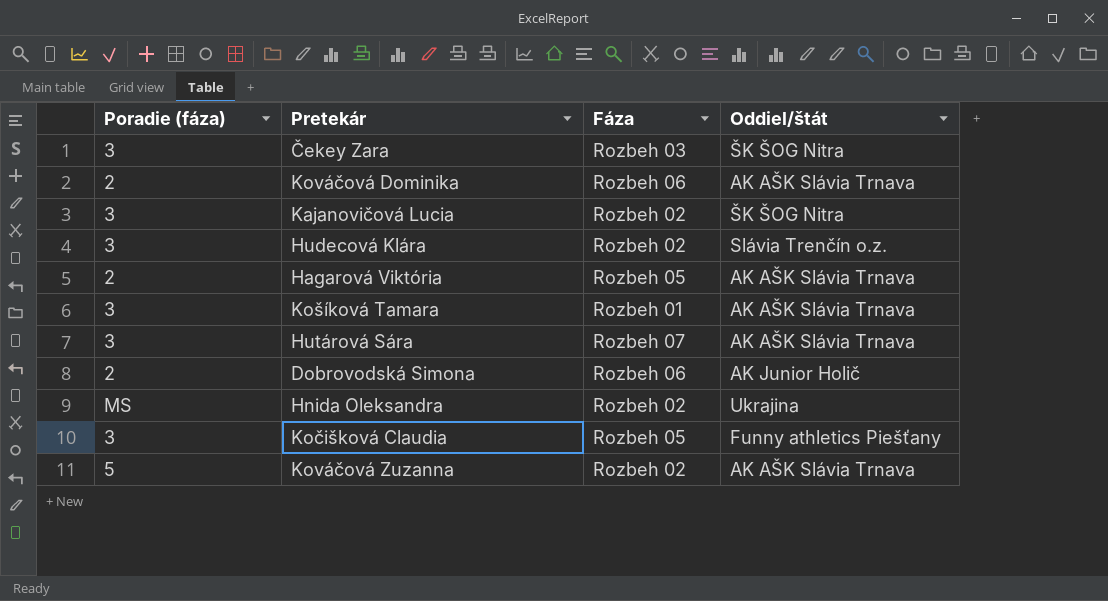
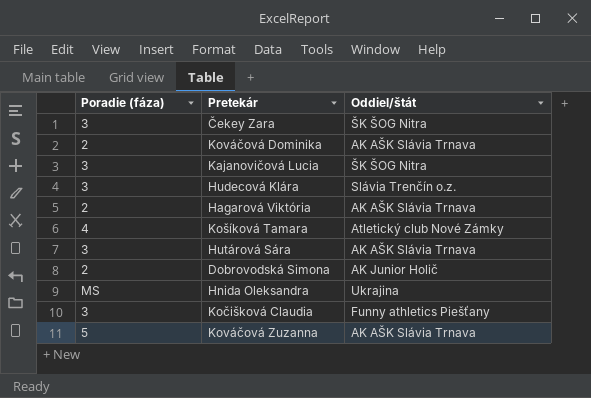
column Fáza | position: 3 -> none
Košíková Tamara | Poradie (fáza): 3 -> 4
Košíková Tamara | Oddiel/štát: AK AŠK Slávia Trnava -> Atletický club Nové Zámky

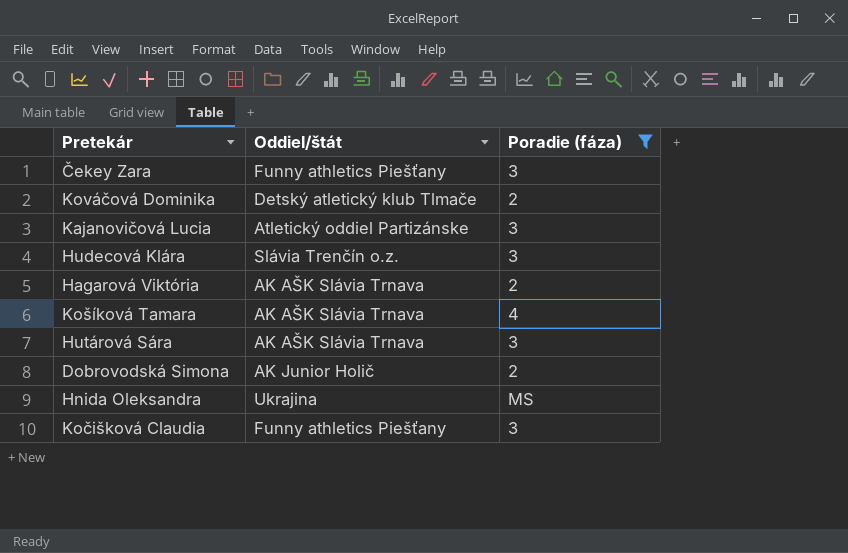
filter: none -> Poradie (fáza) != 5
column Poradie (fáza) | position: 1 -> 3
Čekey Zara | Oddiel/štát: ŠK ŠOG Nitra -> Funny athletics Piešťany
Kováčová Dominika | Oddiel/štát: AK AŠK Slávia Trnava -> Detský atletický klub Tlmače
Kajanovičová Lucia | Oddiel/štát: ŠK ŠOG Nitra -> Atletický oddiel Partizánske
Košíková Tamara | Oddiel/štát: Atletický club Nové Zámky -> AK AŠK Slávia Trnava

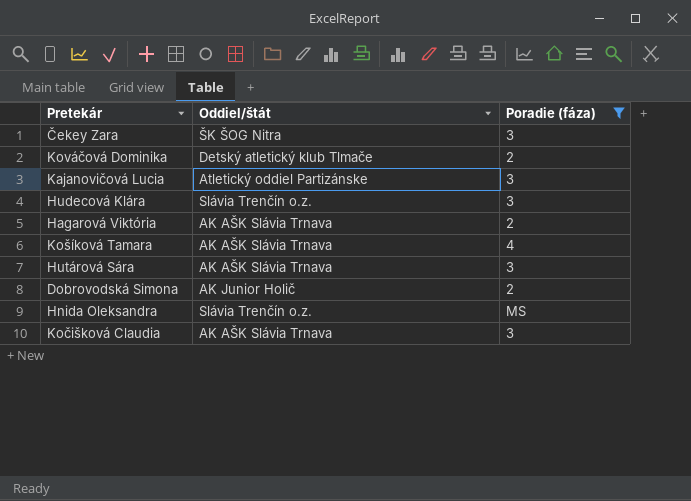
Čekey Zara | Oddiel/štát: Funny athletics Piešťany -> ŠK ŠOG Nitra
Hnida Oleksandra | Oddiel/štát: Ukrajina -> Slávia Trenčín o.z.
Kočišková Claudia | Oddiel/štát: Funny athletics Piešťany -> AK AŠK Slávia Trnava

